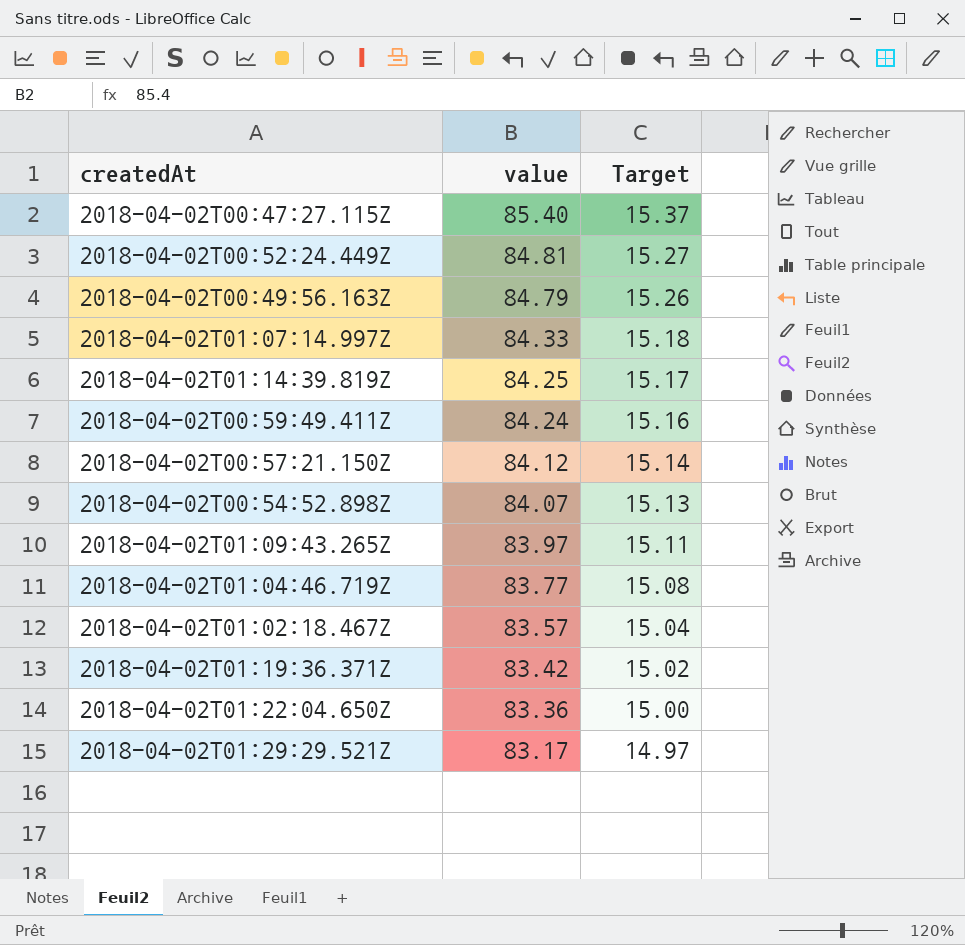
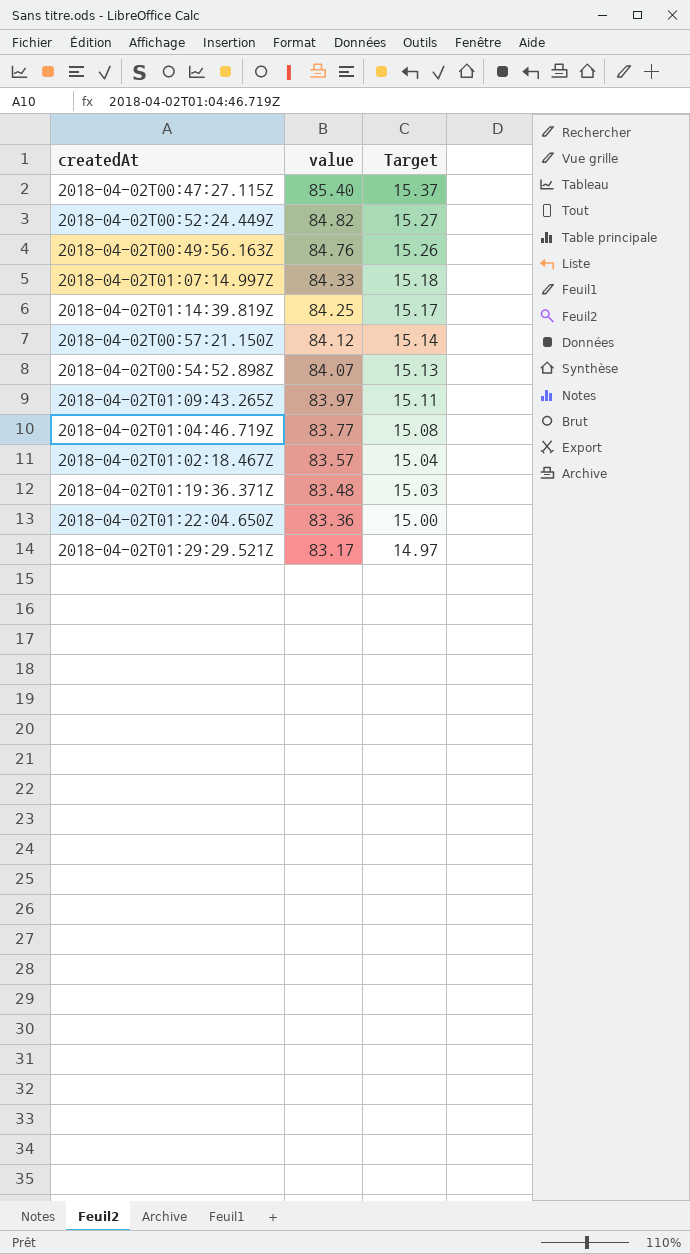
row 2018-04-02T00:59:49.411Z: 84.24 | 15.16 -> none
2018-04-02T00:52:24.449Z | value: 84.81 -> 84.82
2018-04-02T00:49:56.163Z | value: 84.79 -> 84.76
2018-04-02T01:19:36.371Z | value: 83.42 -> 83.48
2018-04-02T01:19:36.371Z | Target: 15.02 -> 15.03

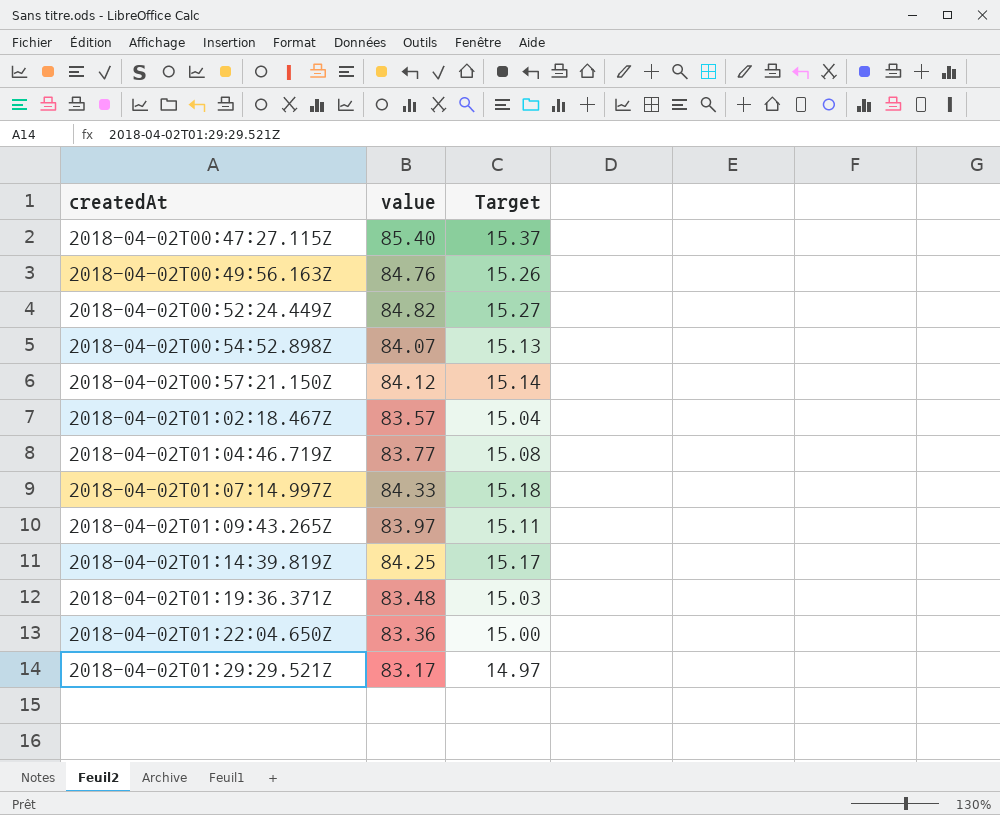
row order: value descending -> createdAt ascending

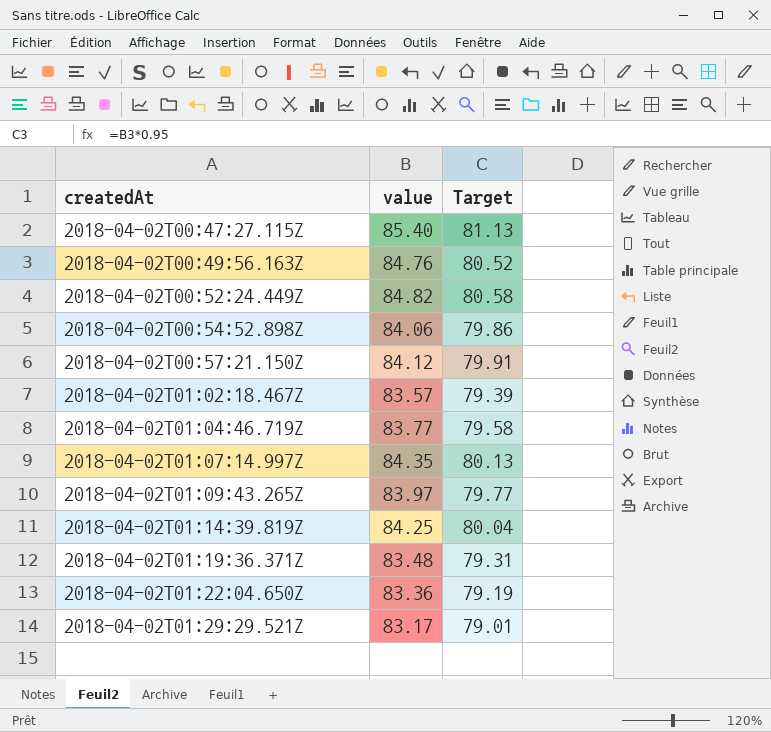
column Target | formula: [value] * 0.18 -> [value] * 0.95
2018-04-02T00:54:52.898Z | value: 84.07 -> 84.06
2018-04-02T01:07:14.997Z | value: 84.33 -> 84.35

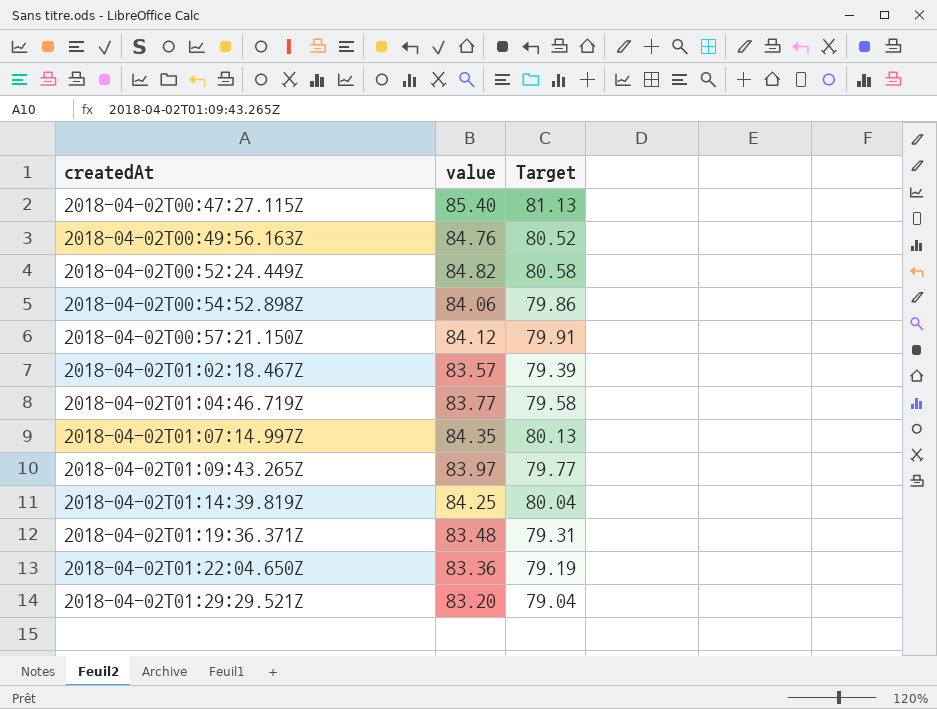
2018-04-02T01:29:29.521Z | value: 83.17 -> 83.20
2018-04-02T01:29:29.521Z | Target: 79.01 -> 79.04

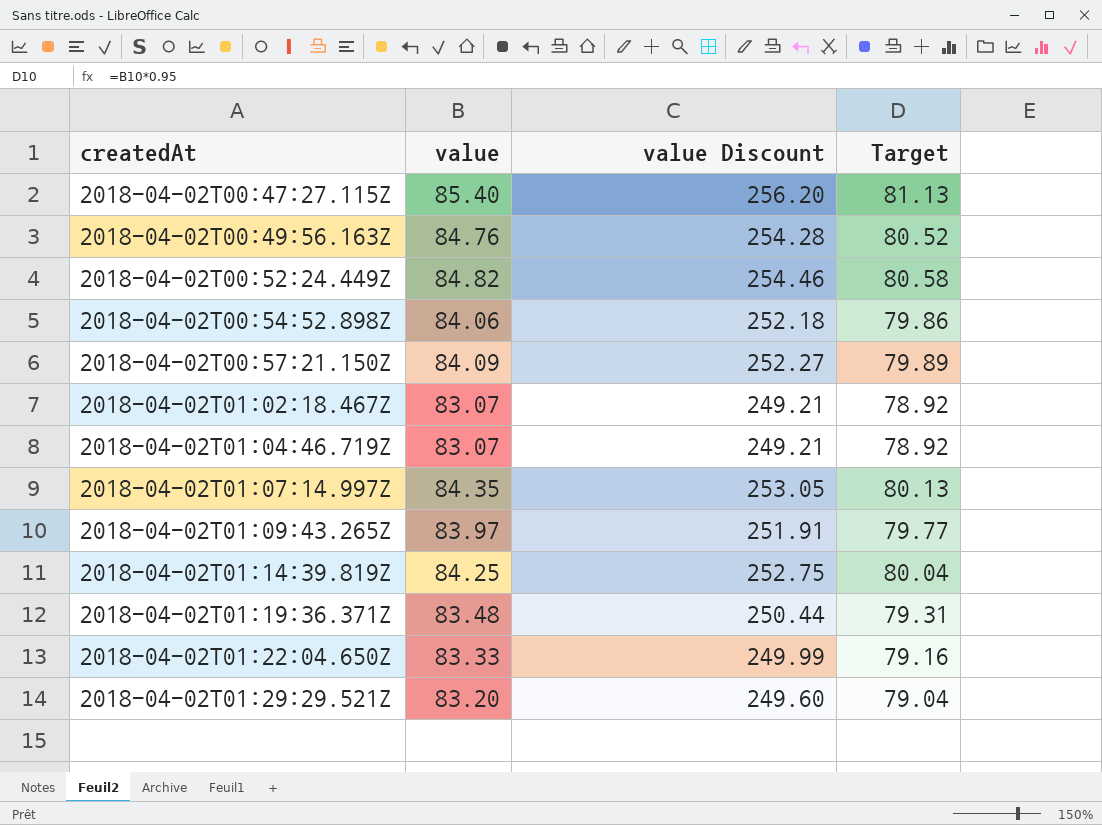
column value Discount | formula: none -> [value] * 3
2018-04-02T00:57:21.150Z | value: 84.12 -> 84.09
2018-04-02T00:57:21.150Z | Target: 79.91 -> 79.89
2018-04-02T01:02:18.467Z | value: 83.57 -> 83.07
2018-04-02T01:02:18.467Z | Target: 79.39 -> 78.92
2018-04-02T01:04:46.719Z | value: 83.77 -> 83.07
2018-04-02T01:04:46.719Z | Target: 79.58 -> 78.92
2018-04-02T01:22:04.650Z | value: 83.36 -> 83.33
2018-04-02T01:22:04.650Z | Target: 79.19 -> 79.16

